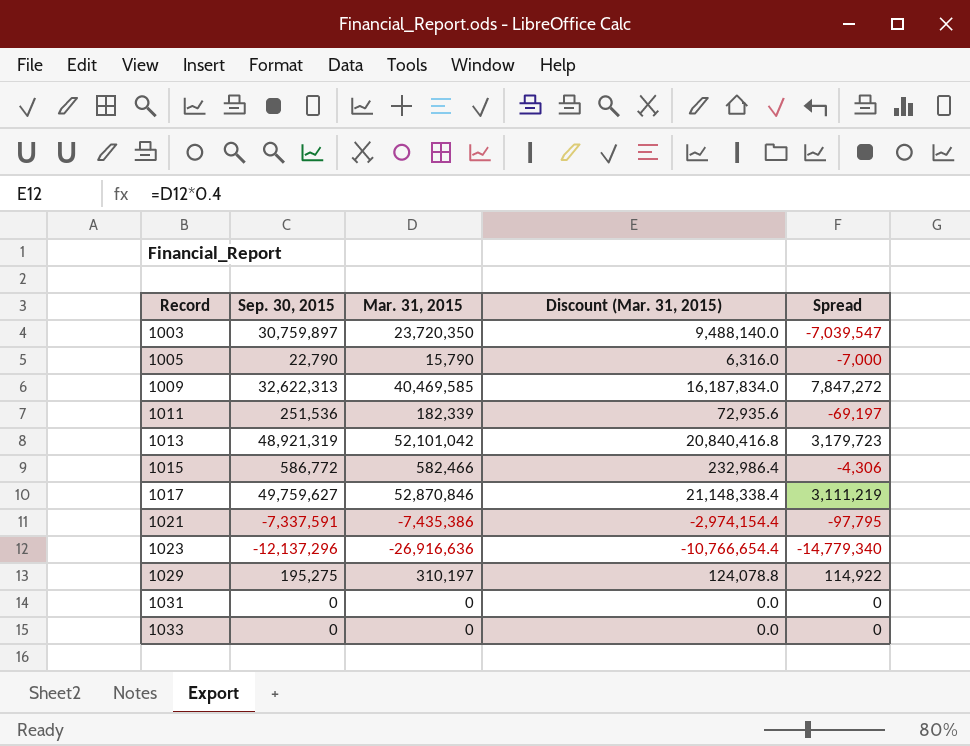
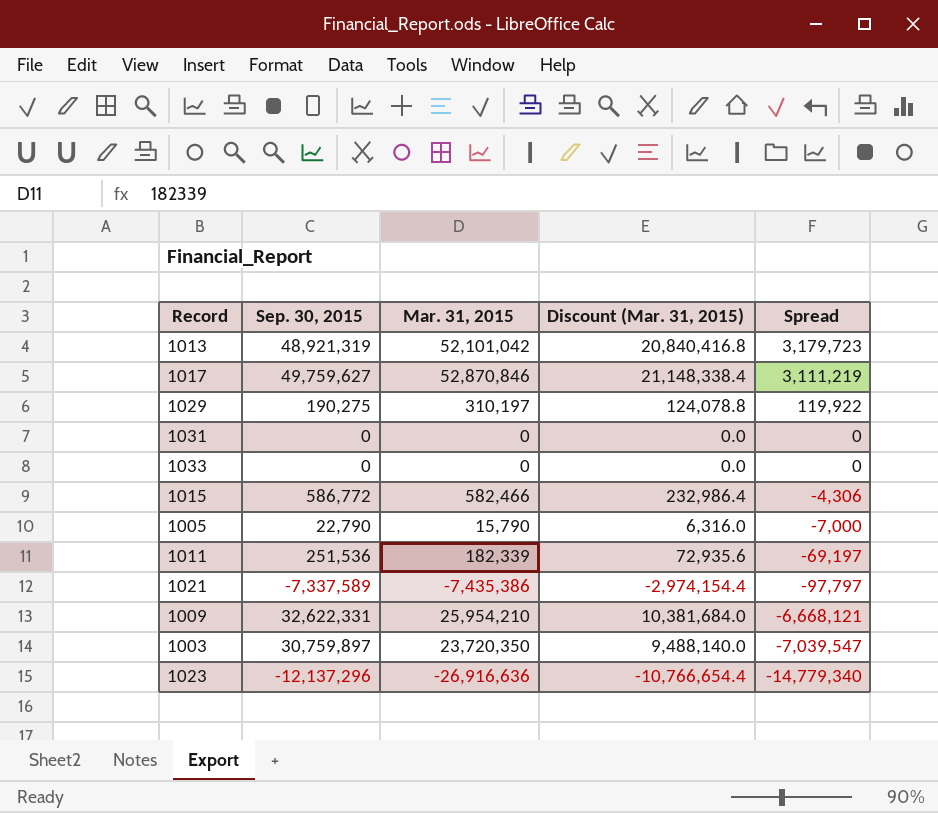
row order: Record ascending -> Spread descending
1029 | Sep. 30, 2015: 195,275 -> 190,275
1029 | Spread: 114,922 -> 119,922
1021 | Sep. 30, 2015: -7,337,591 -> -7,337,589
1021 | Spread: -97,795 -> -97,797
1009 | Sep. 30, 2015: 32,622,313 -> 32,622,331
1009 | Mar. 31, 2015: 40,469,585 -> 25,954,210
1009 | Discount (Mar. 31, 2015): 16,187,834.0 -> 10,381,684.0
1009 | Spread: 7,847,272 -> -6,668,121

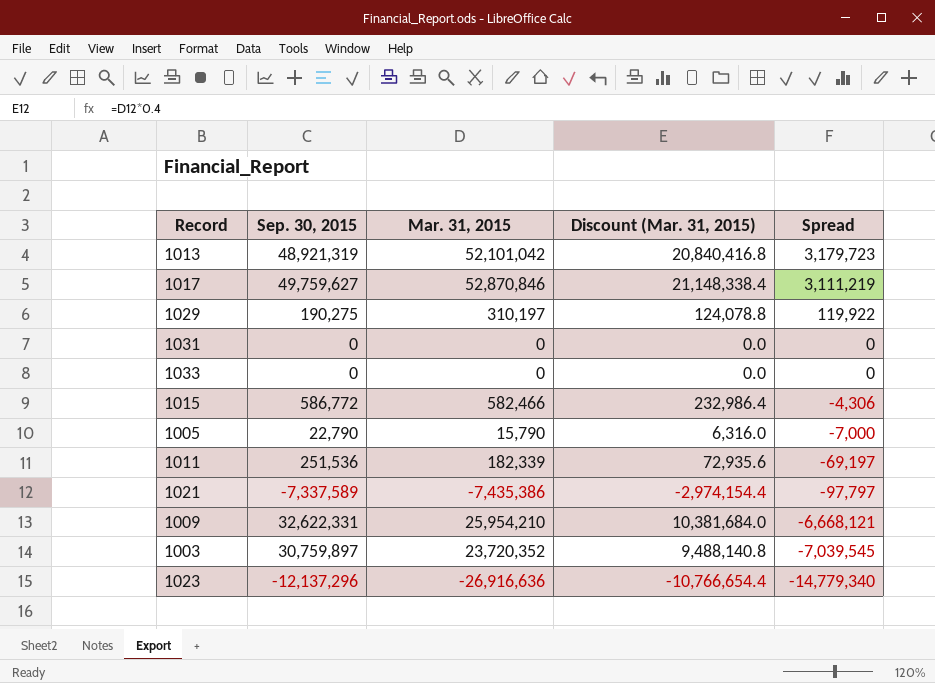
1003 | Mar. 31, 2015: 23,720,350 -> 23,720,352
1003 | Discount (Mar. 31, 2015): 9,488,140.0 -> 9,488,140.8
1003 | Spread: -7,039,547 -> -7,039,545

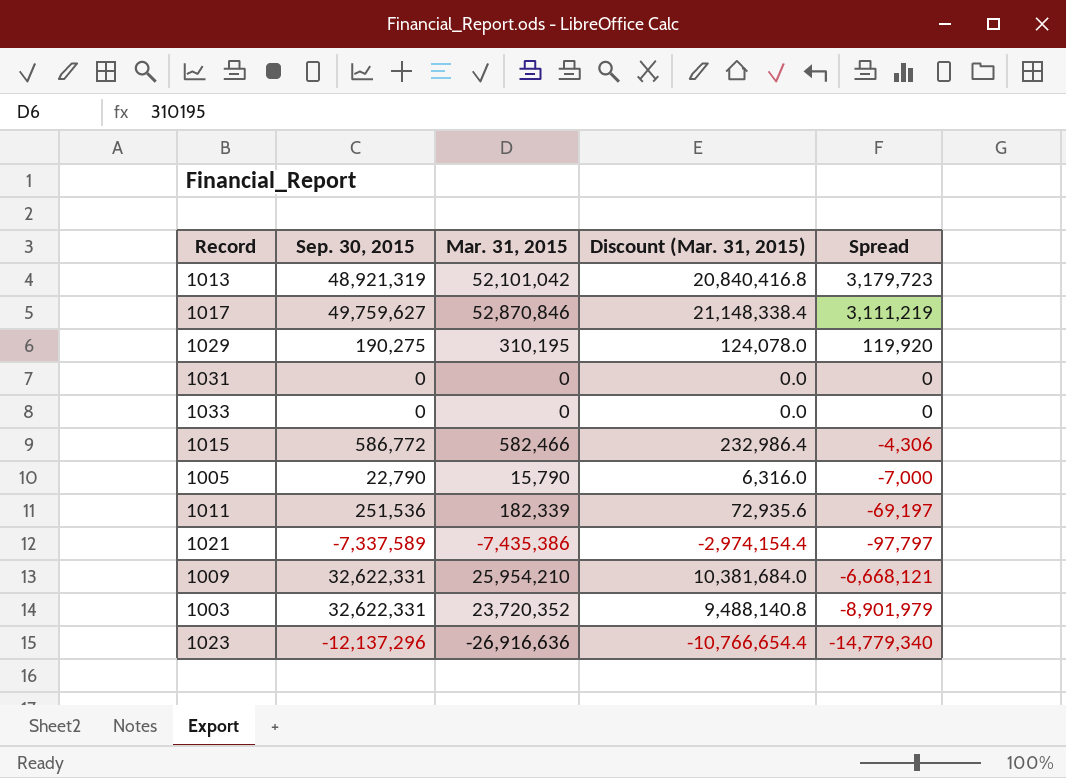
1029 | Mar. 31, 2015: 310,197 -> 310,195
1029 | Discount (Mar. 31, 2015): 124,078.8 -> 124,078.0
1029 | Spread: 119,922 -> 119,920
1003 | Sep. 30, 2015: 30,759,897 -> 32,622,331
1003 | Spread: -7,039,545 -> -8,901,979

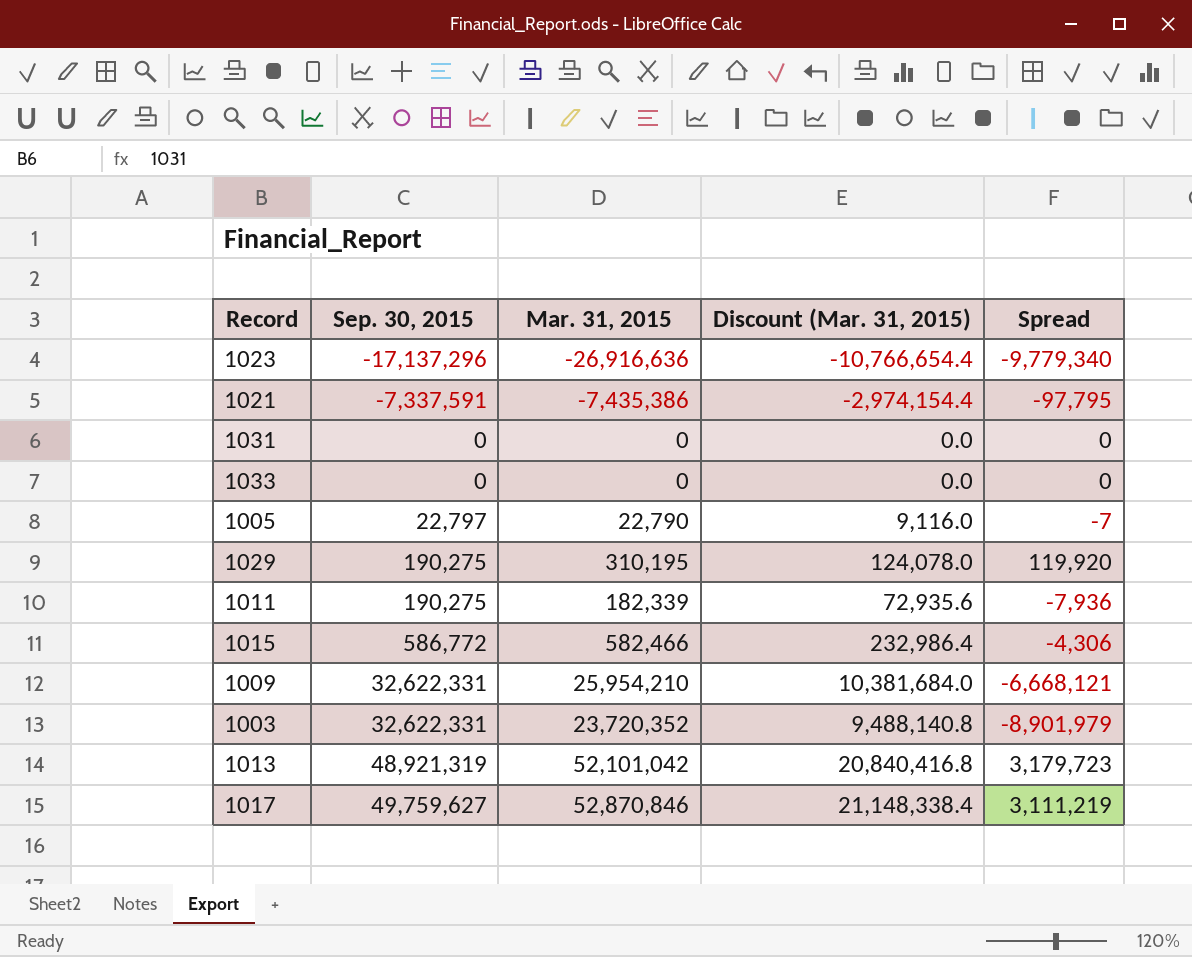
row order: Spread descending -> Sep. 30, 2015 ascending
1023 | Sep. 30, 2015: -12,137,296 -> -17,137,296
1023 | Spread: -14,779,340 -> -9,779,340
1021 | Sep. 30, 2015: -7,337,589 -> -7,337,591
1021 | Spread: -97,797 -> -97,795
1005 | Sep. 30, 2015: 22,790 -> 22,797
1005 | Mar. 31, 2015: 15,790 -> 22,790
1005 | Discount (Mar. 31, 2015): 6,316.0 -> 9,116.0
1005 | Spread: -7,000 -> -7
1011 | Sep. 30, 2015: 251,536 -> 190,275
1011 | Spread: -69,197 -> -7,936

